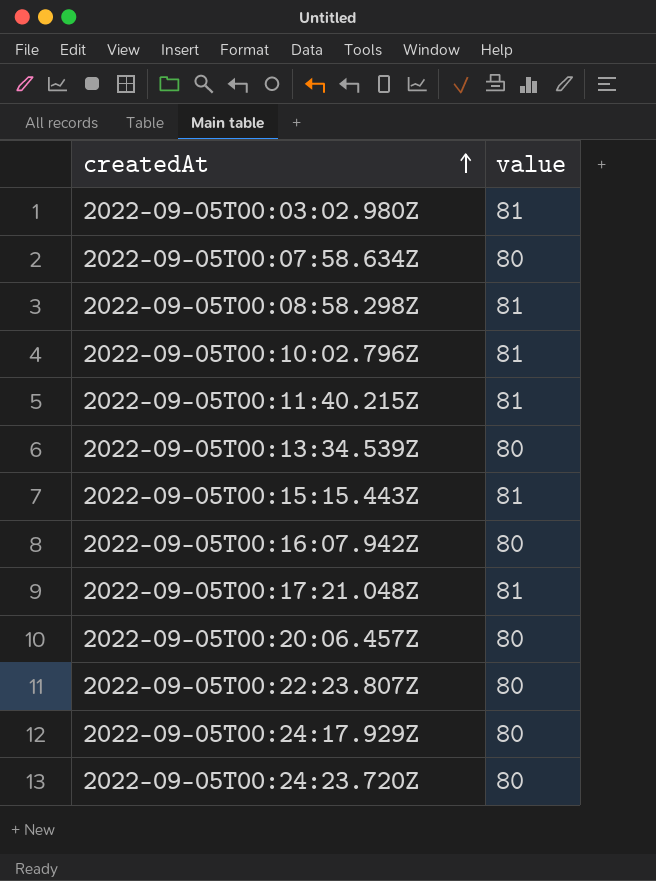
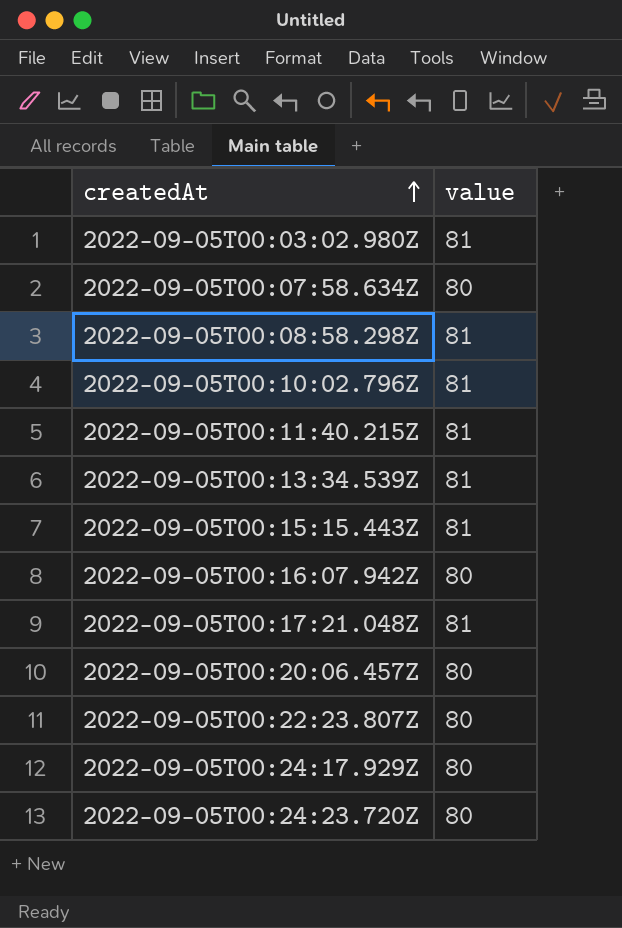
2022-09-05T00:13:34.539Z | value: 80 -> 81

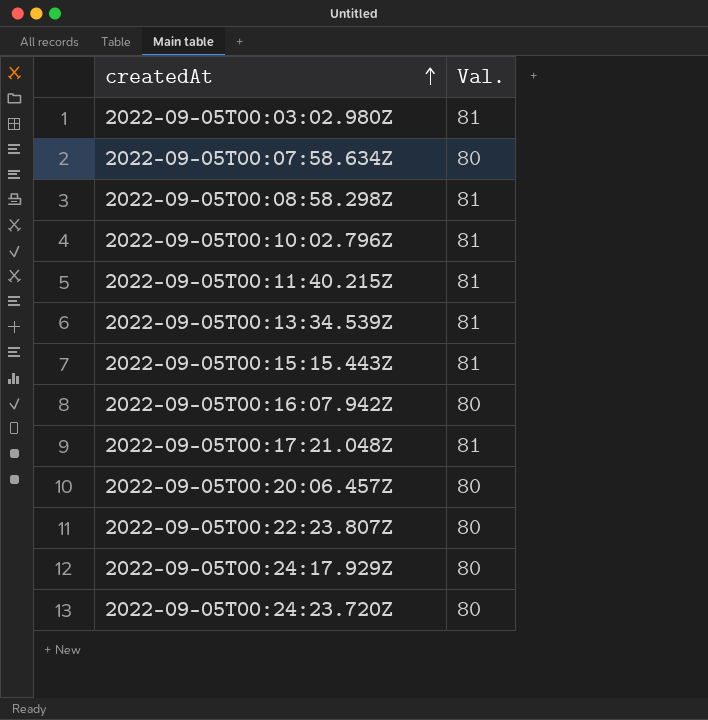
column name: value -> Val.

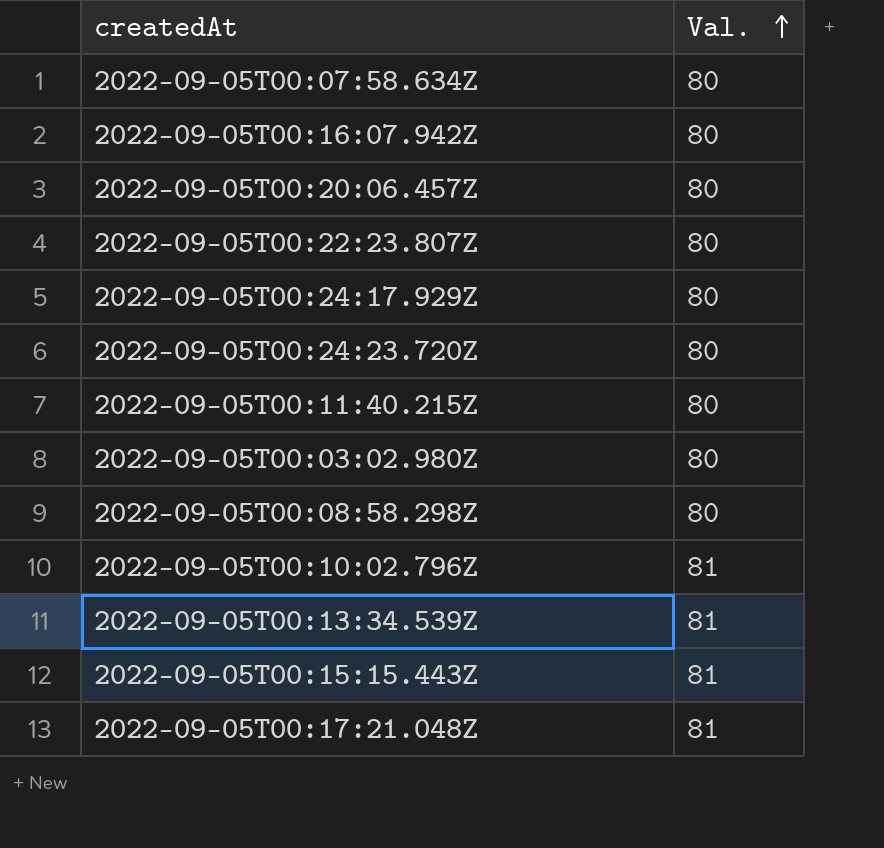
row order: createdAt ascending -> Val. ascending
2022-09-05T00:11:40.215Z | Val.: 81 -> 80
2022-09-05T00:03:02.980Z | Val.: 81 -> 80
2022-09-05T00:08:58.298Z | Val.: 81 -> 80

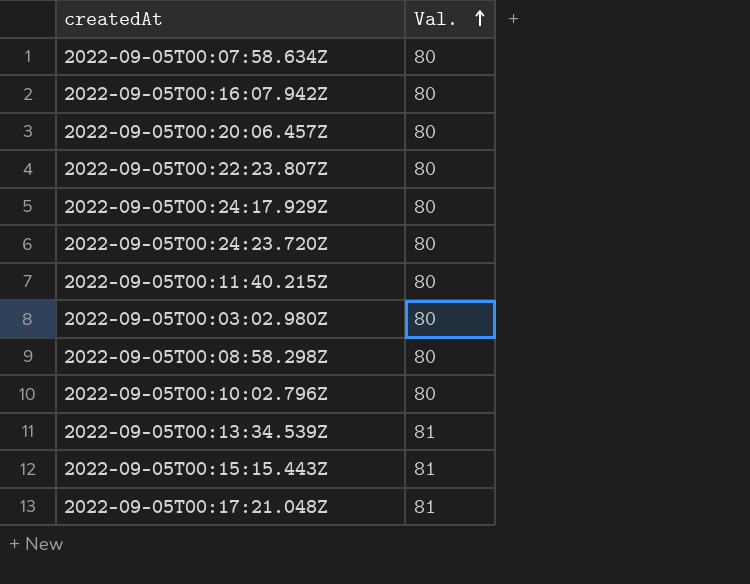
2022-09-05T00:10:02.796Z | Val.: 81 -> 80

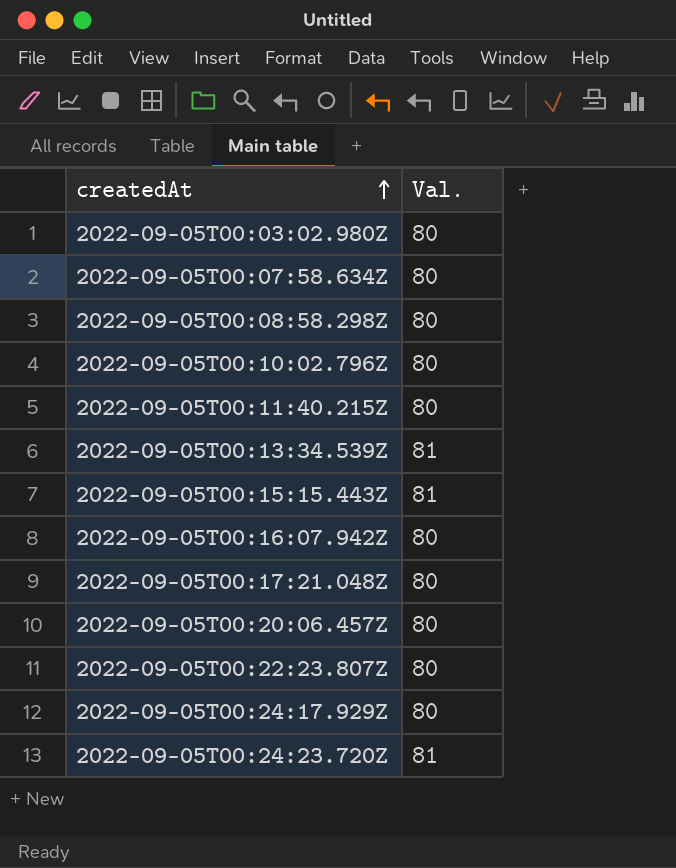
row order: Val. ascending -> createdAt ascending
2022-09-05T00:17:21.048Z | Val.: 81 -> 80
2022-09-05T00:24:23.720Z | Val.: 80 -> 81

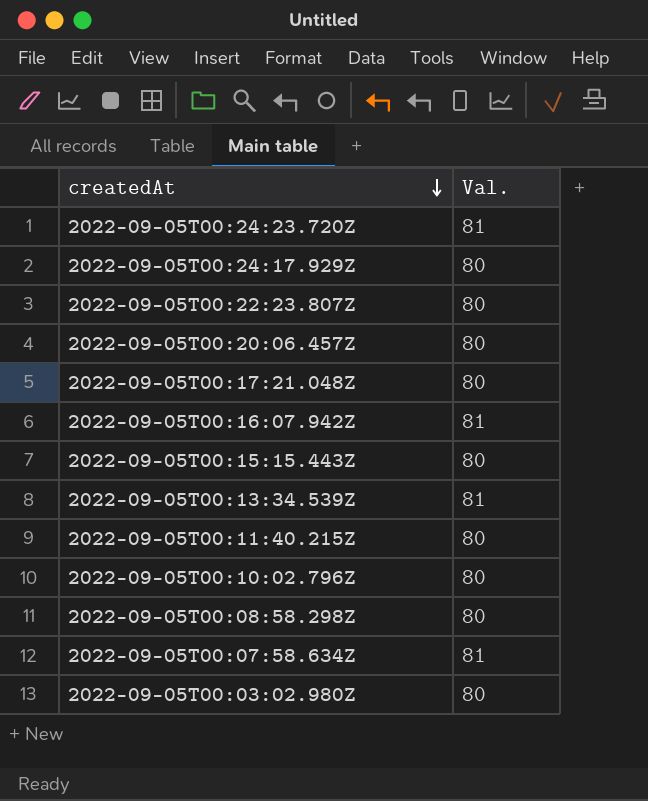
row order: createdAt ascending -> createdAt descending
2022-09-05T00:16:07.942Z | Val.: 80 -> 81
2022-09-05T00:15:15.443Z | Val.: 81 -> 80
2022-09-05T00:07:58.634Z | Val.: 80 -> 81

